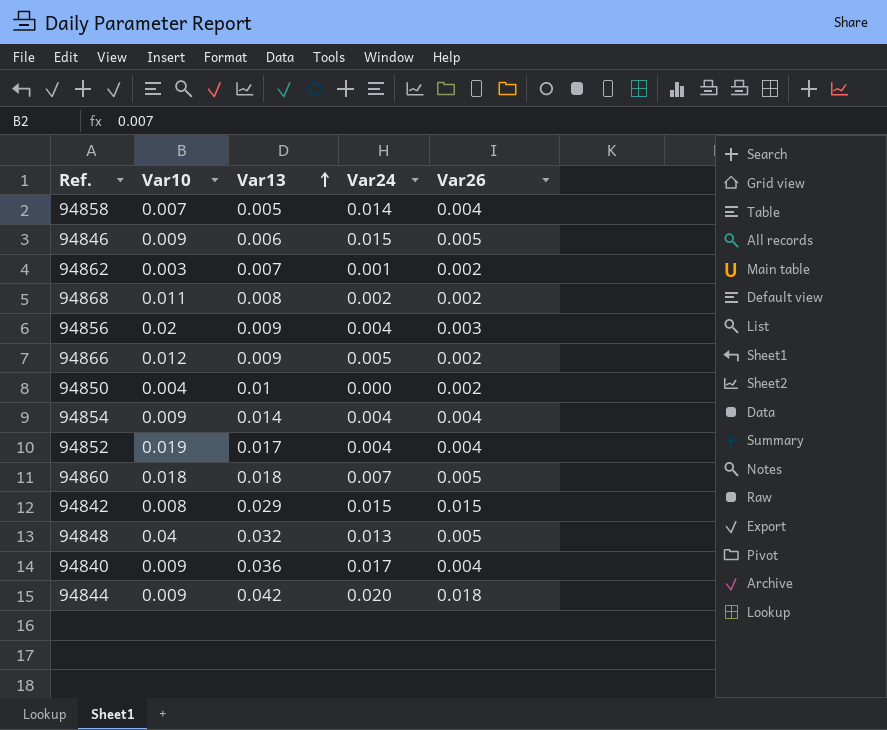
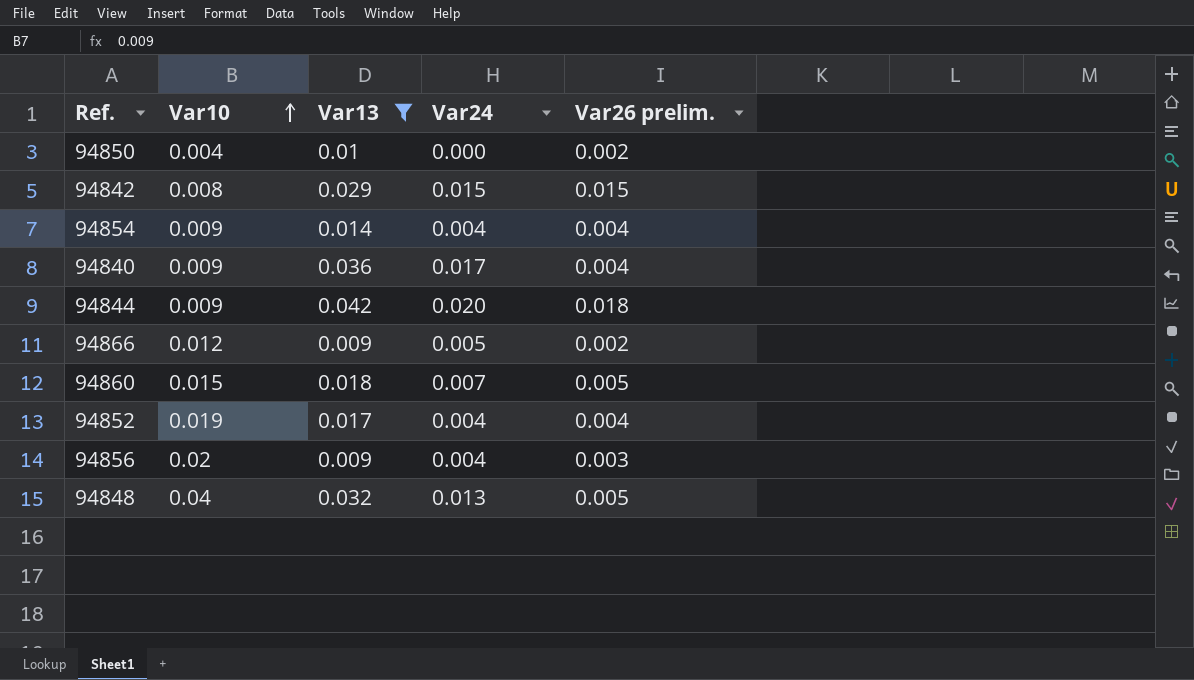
filter: none -> Var13 >= 0.009
row order: Var13 ascending -> Var10 ascending
column name: Var26 -> Var26 prelim.
94860 | Var10: 0.018 -> 0.015

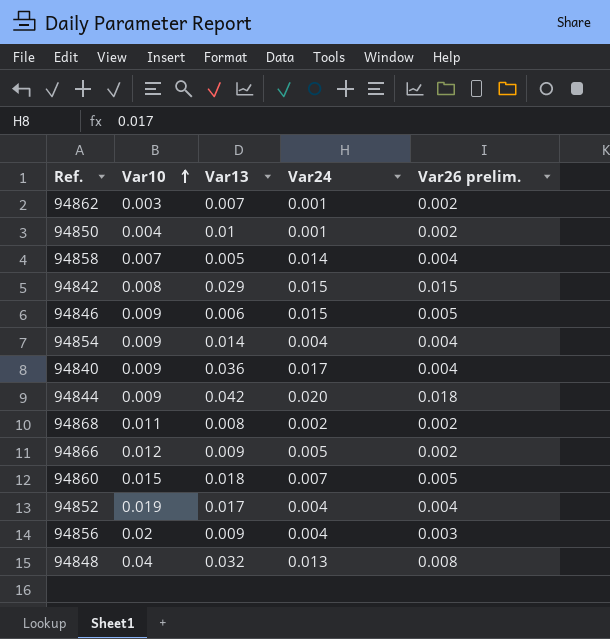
filter: Var13 >= 0.009 -> none
94850 | Var24: 0.000 -> 0.001
94848 | Var26 prelim.: 0.005 -> 0.008

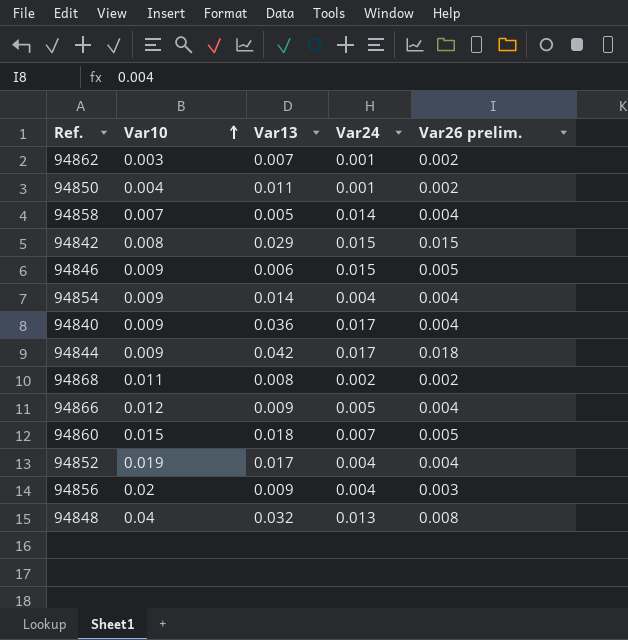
94850 | Var13: 0.01 -> 0.011
94844 | Var24: 0.020 -> 0.017
94866 | Var26 prelim.: 0.002 -> 0.004

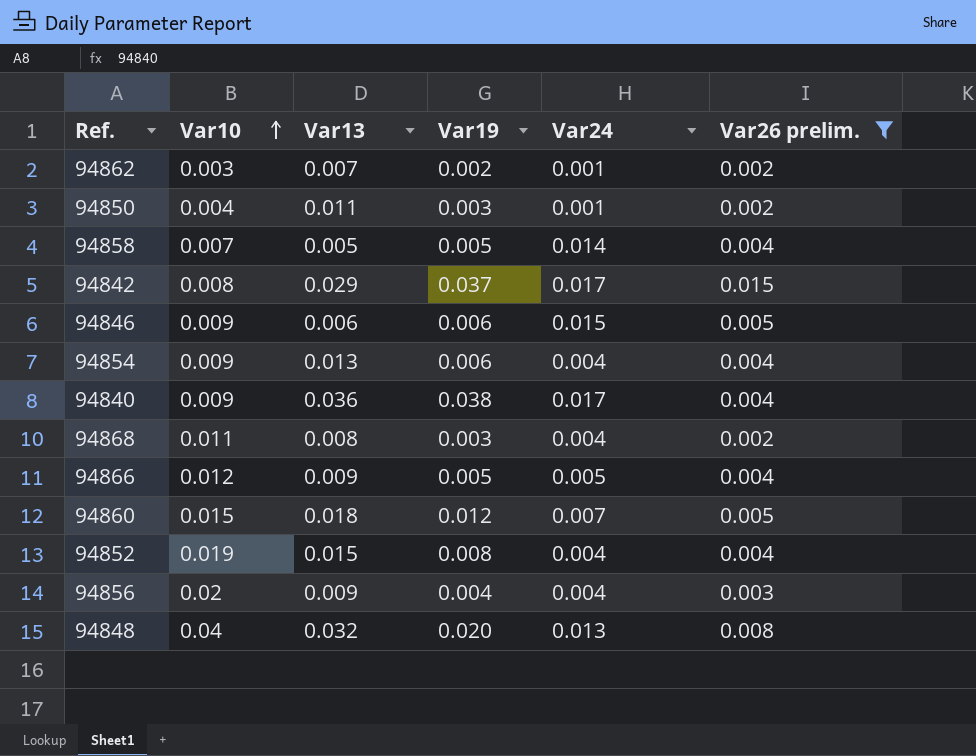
filter: none -> Var26 prelim. != 0.018
column Var19 | position: none -> 4
94842 | Var24: 0.015 -> 0.017
94854 | Var13: 0.014 -> 0.013
94868 | Var24: 0.002 -> 0.004
94852 | Var13: 0.017 -> 0.015

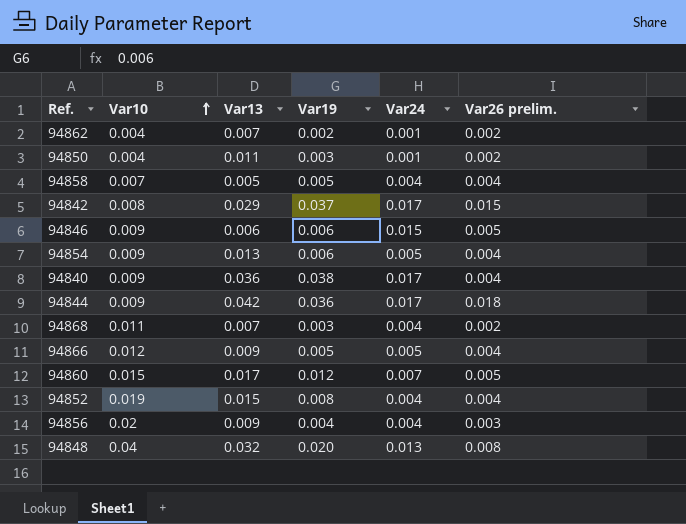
filter: Var26 prelim. != 0.018 -> none
94862 | Var10: 0.003 -> 0.004
94858 | Var24: 0.014 -> 0.004
94854 | Var24: 0.004 -> 0.005
94868 | Var13: 0.008 -> 0.007
94860 | Var13: 0.018 -> 0.017

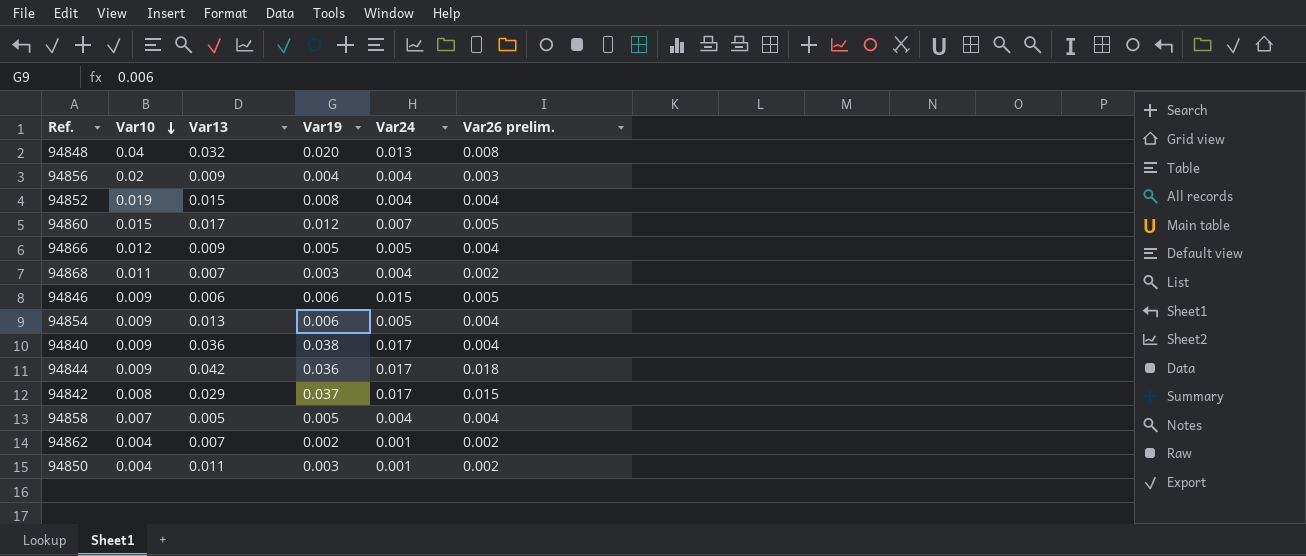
row order: Var10 ascending -> Var10 descending

